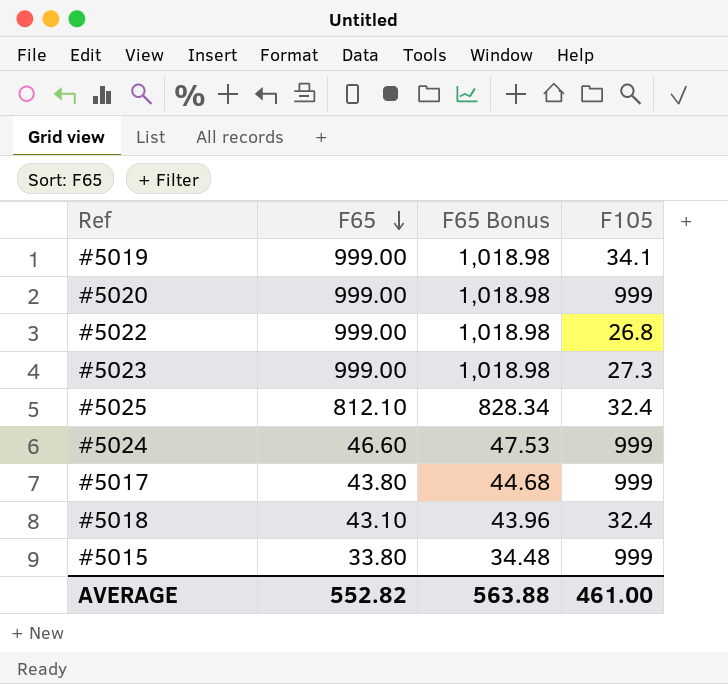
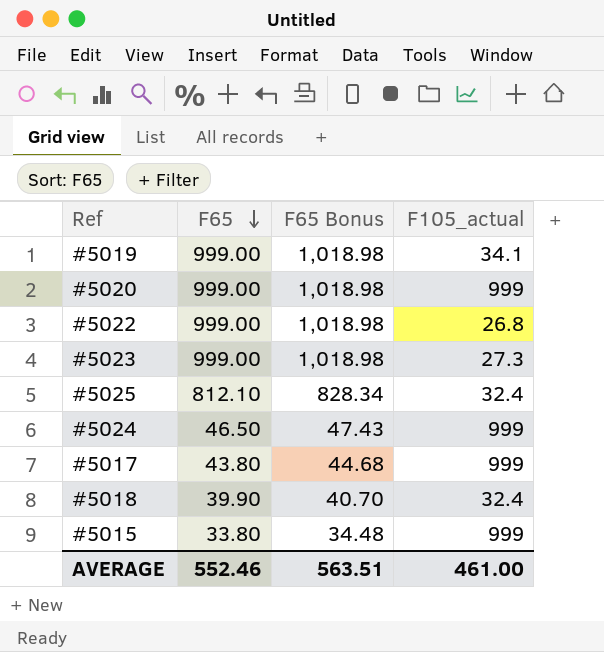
column name: F105 -> F105_actual
#5024 | F65: 46.60 -> 46.50
#5024 | F65 Bonus: 47.53 -> 47.43
#5018 | F65: 43.10 -> 39.90
#5018 | F65 Bonus: 43.96 -> 40.70
AVERAGE | F65: 552.82 -> 552.46
AVERAGE | F65 Bonus: 563.88 -> 563.51

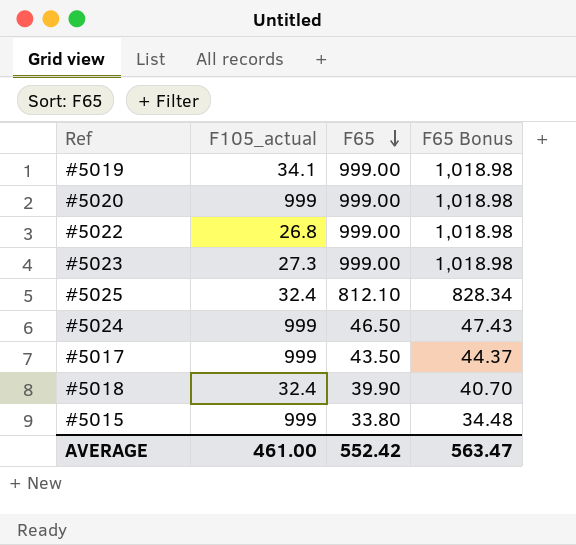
column F105_actual | position: 4 -> 2
#5017 | F65: 43.80 -> 43.50
#5017 | F65 Bonus: 44.68 -> 44.37
AVERAGE | F65: 552.46 -> 552.42
AVERAGE | F65 Bonus: 563.51 -> 563.47

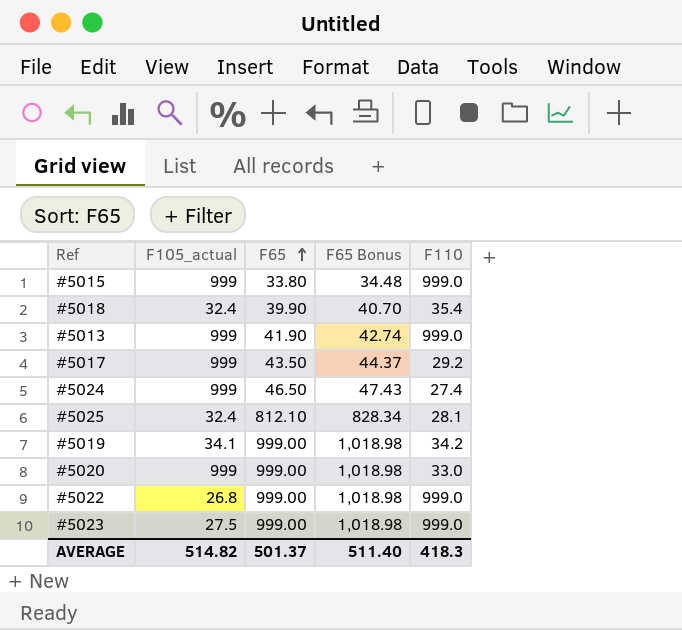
row order: F65 descending -> F65 ascending
column F110 | position: none -> 5
row #5013: none -> 999 | 41.90 | 42.74 | 999.0
#5023 | F105_actual: 27.3 -> 27.5
AVERAGE | F105_actual: 461.00 -> 514.82
AVERAGE | F65: 552.42 -> 501.37
AVERAGE | F65 Bonus: 563.47 -> 511.40

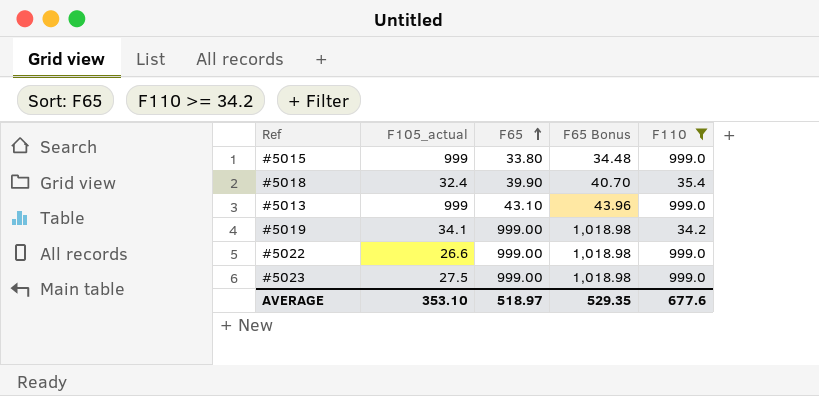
filter: none -> F110 >= 34.2
#5013 | F65: 41.90 -> 43.10
#5013 | F65 Bonus: 42.74 -> 43.96
#5022 | F105_actual: 26.8 -> 26.6
AVERAGE | F105_actual: 514.82 -> 353.10
AVERAGE | F65: 501.37 -> 518.97
AVERAGE | F65 Bonus: 511.40 -> 529.35
AVERAGE | F110: 418.3 -> 677.6

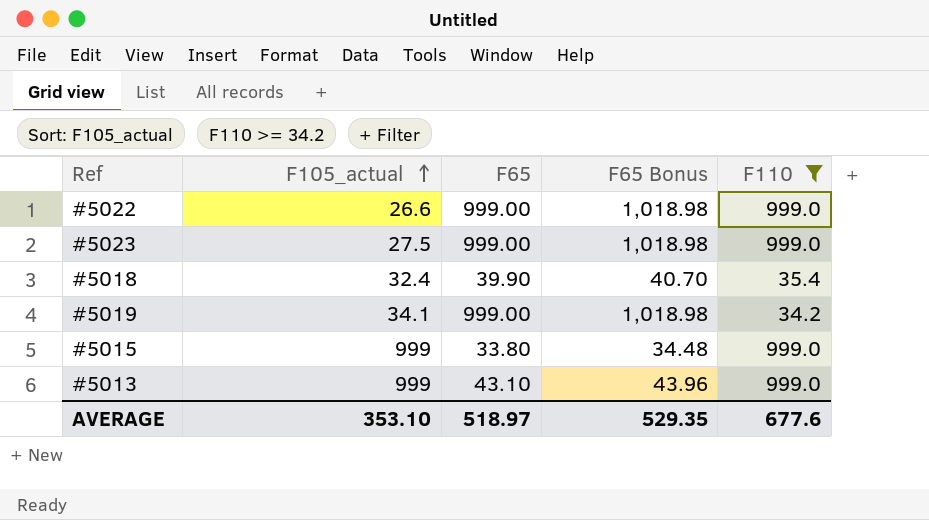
row order: F65 ascending -> F105_actual ascending

